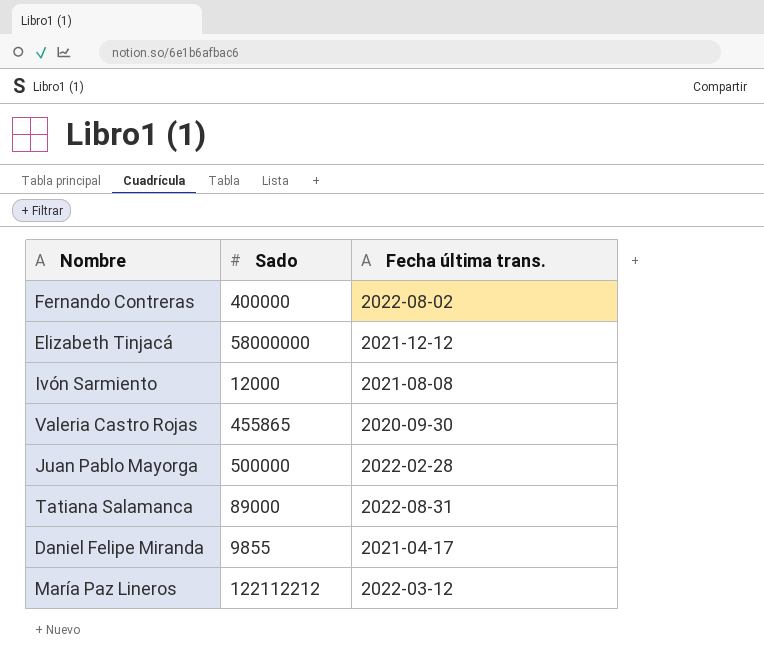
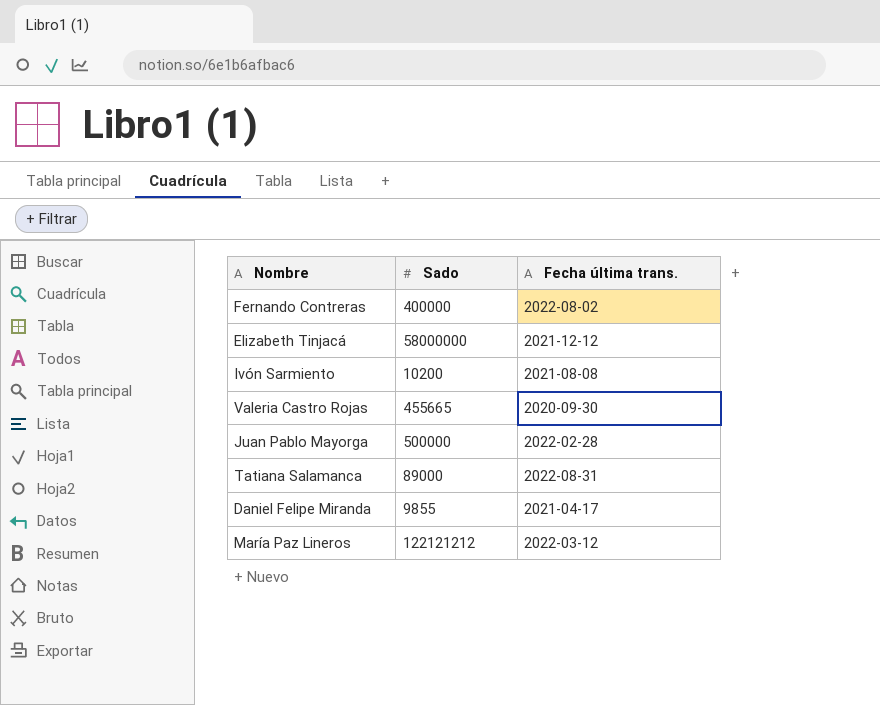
Ivón Sarmiento | Sado: 12000 -> 10200
Valeria Castro Rojas | Sado: 455865 -> 455665
María Paz Lineros | Sado: 122112212 -> 122121212

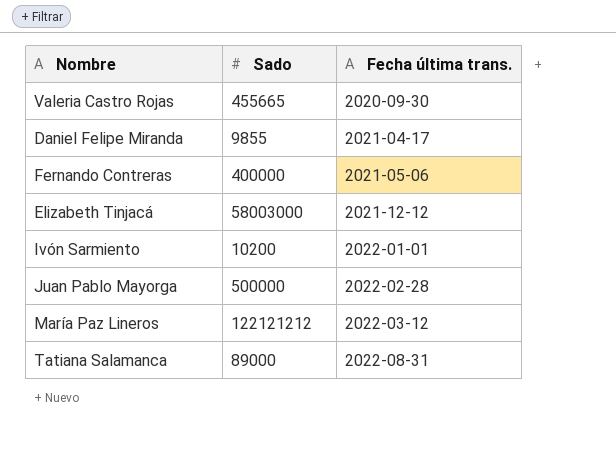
row order: none -> Fecha última trans. ascending
Fernando Contreras | Fecha última trans.: 2022-08-02 -> 2021-05-06
Elizabeth Tinjacá | Sado: 58000000 -> 58003000
Ivón Sarmiento | Fecha última trans.: 2021-08-08 -> 2022-01-01

